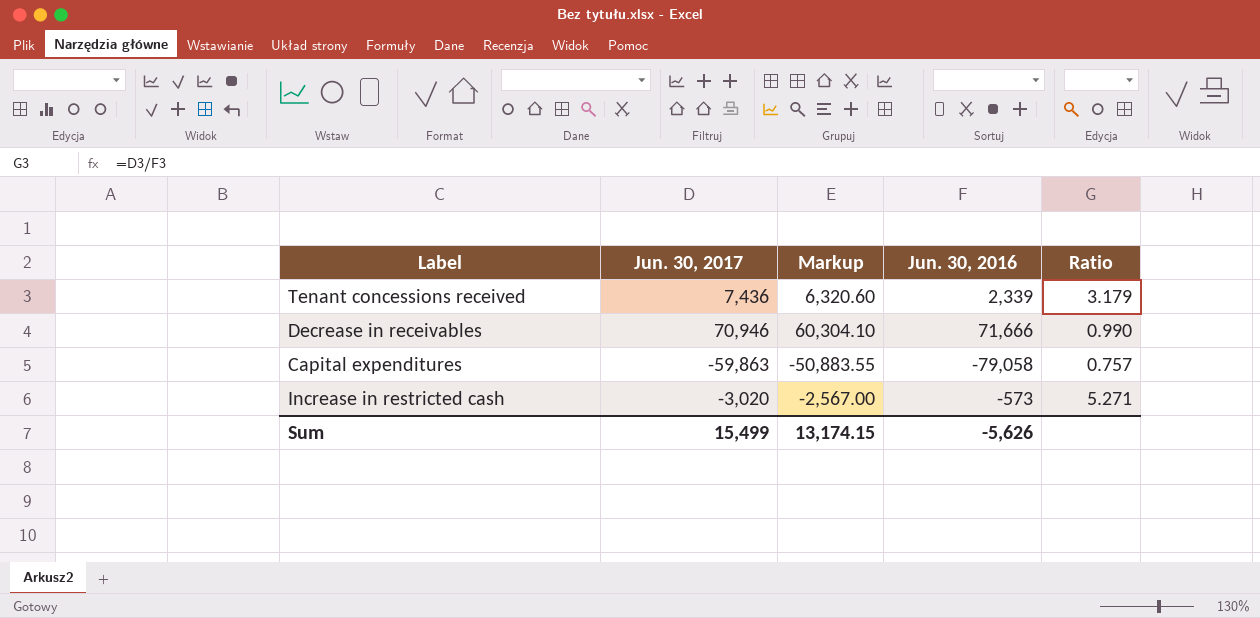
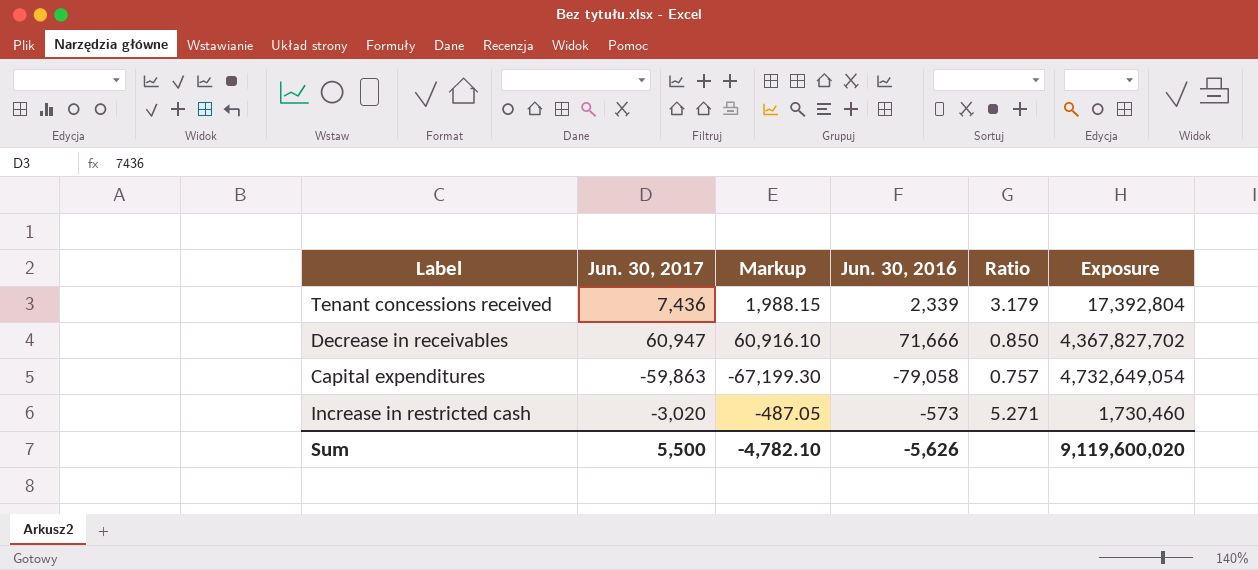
column Markup | formula: [Jun. 30, 2017] * 0.85 -> [Jun. 30, 2016] * 0.85
column Exposure | formula: none -> [Jun. 30, 2017] * [Jun. 30, 2016]
Decrease in receivables | Jun. 30, 2017: 70,946 -> 60,947
Decrease in receivables | Ratio: 0.990 -> 0.850
Sum | Jun. 30, 2017: 15,499 -> 5,500
Sum | Markup: 13,174.15 -> -4,782.10

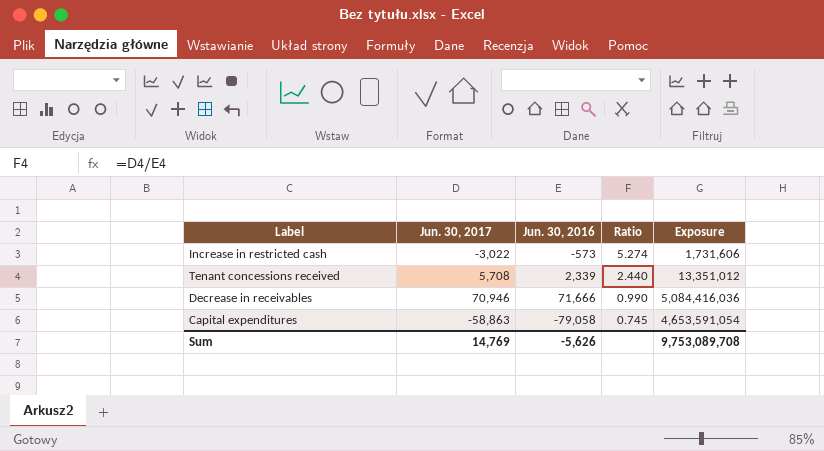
row order: none -> Ratio descending
column Markup | formula: [Jun. 30, 2016] * 0.85 -> none
Increase in restricted cash | Jun. 30, 2017: -3,020 -> -3,022
Increase in restricted cash | Ratio: 5.271 -> 5.274
Increase in restricted cash | Exposure: 1,730,460 -> 1,731,606
Tenant concessions received | Jun. 30, 2017: 7,436 -> 5,708
Tenant concessions received | Ratio: 3.179 -> 2.440
Tenant concessions received | Exposure: 17,392,804 -> 13,351,012
Decrease in receivables | Jun. 30, 2017: 60,947 -> 70,946
Decrease in receivables | Ratio: 0.850 -> 0.990
Decrease in receivables | Exposure: 4,367,827,702 -> 5,084,416,036
Capital expenditures | Jun. 30, 2017: -59,863 -> -58,863
Capital expenditures | Ratio: 0.757 -> 0.745
Capital expenditures | Exposure: 4,732,649,054 -> 4,653,591,054
Sum | Jun. 30, 2017: 5,500 -> 14,769
Sum | Exposure: 9,119,600,020 -> 9,753,089,708

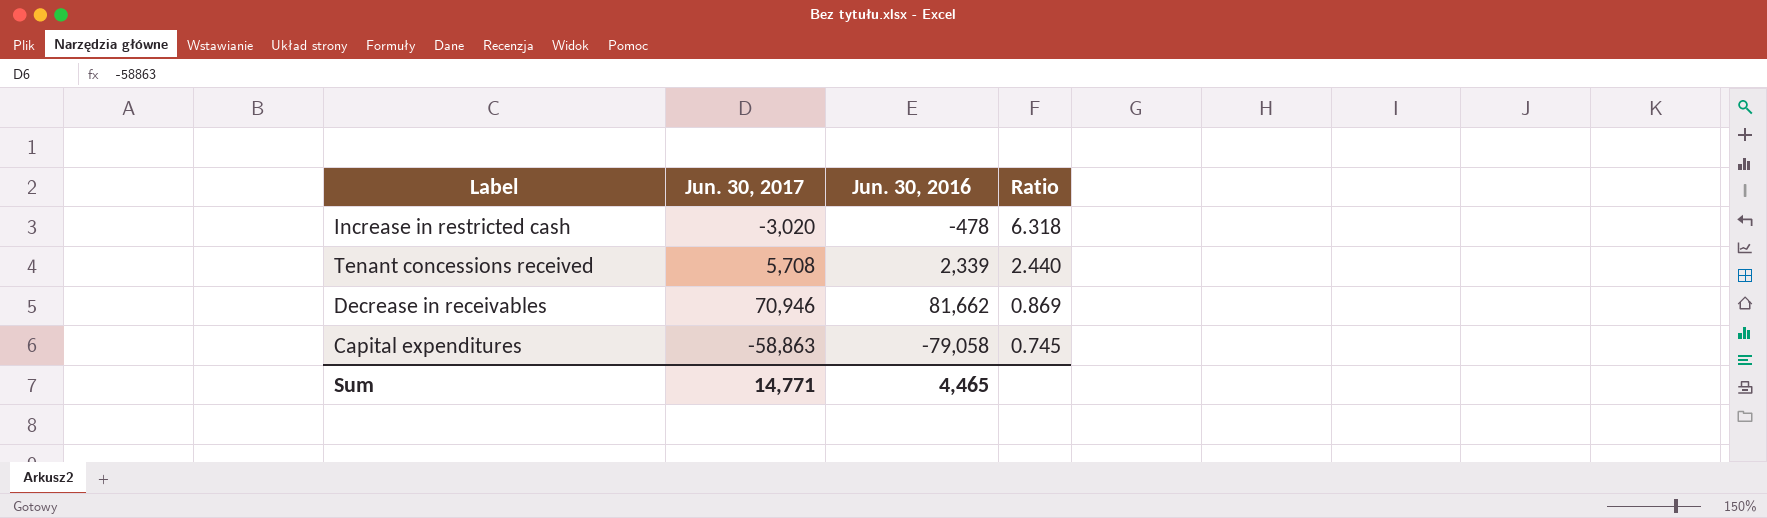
column Exposure | formula: [Jun. 30, 2017] * [Jun. 30, 2016] -> none
Increase in restricted cash | Jun. 30, 2017: -3,022 -> -3,020
Increase in restricted cash | Jun. 30, 2016: -573 -> -478
Increase in restricted cash | Ratio: 5.274 -> 6.318
Decrease in receivables | Jun. 30, 2016: 71,666 -> 81,662
Decrease in receivables | Ratio: 0.990 -> 0.869
Sum | Jun. 30, 2017: 14,769 -> 14,771
Sum | Jun. 30, 2016: -5,626 -> 4,465

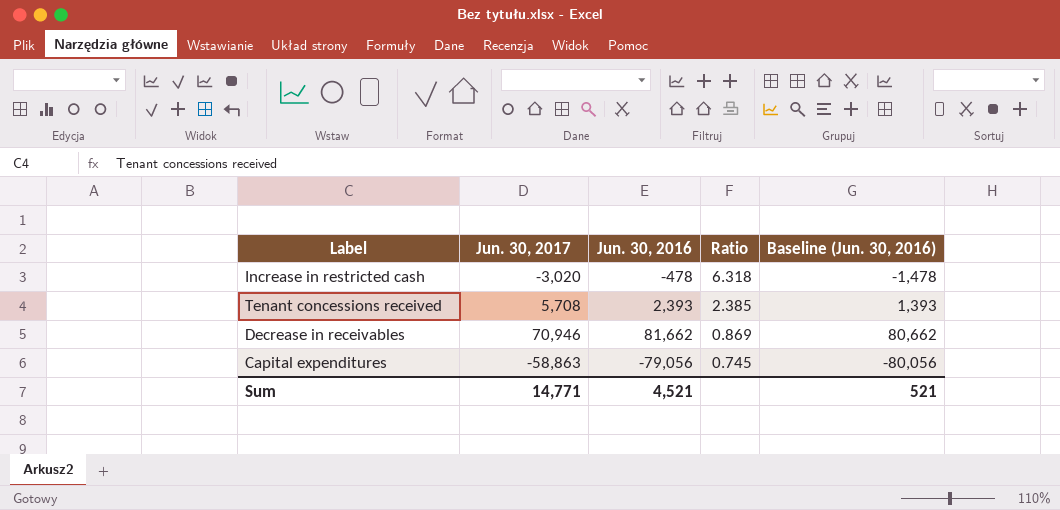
column Baseline (Jun. 30, 2016) | formula: none -> [Jun. 30, 2016] - 1000
Tenant concessions received | Jun. 30, 2016: 2,339 -> 2,393
Tenant concessions received | Ratio: 2.440 -> 2.385
Capital expenditures | Jun. 30, 2016: -79,058 -> -79,056
Sum | Jun. 30, 2016: 4,465 -> 4,521

